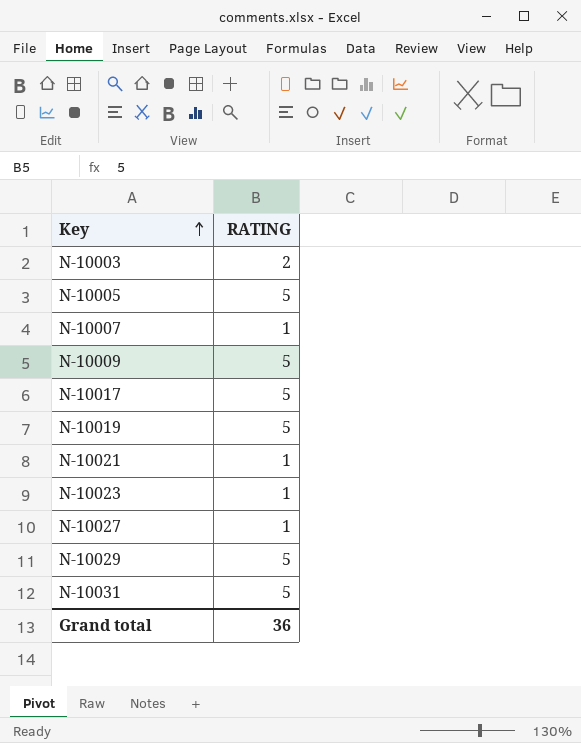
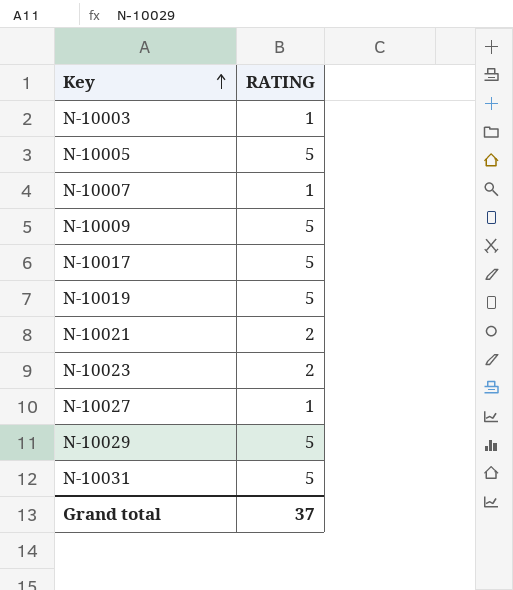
N-10003 | RATING: 2 -> 1
N-10021 | RATING: 1 -> 2
N-10023 | RATING: 1 -> 2
Grand total | RATING: 36 -> 37

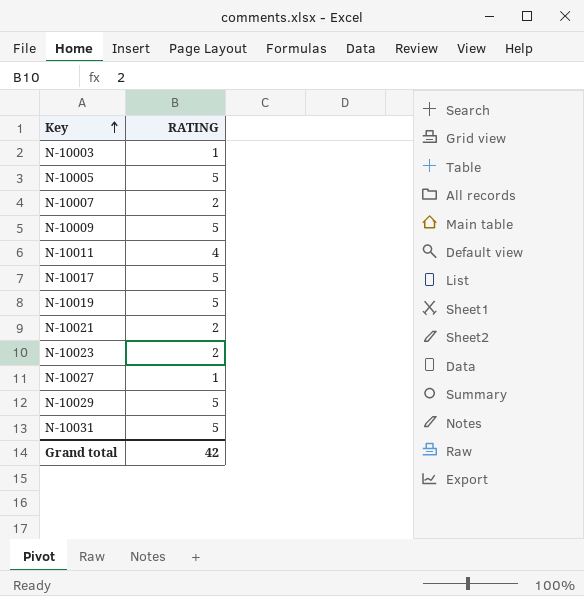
N-10007 | RATING: 1 -> 2
row N-10011: none -> 4
Grand total | RATING: 37 -> 42

